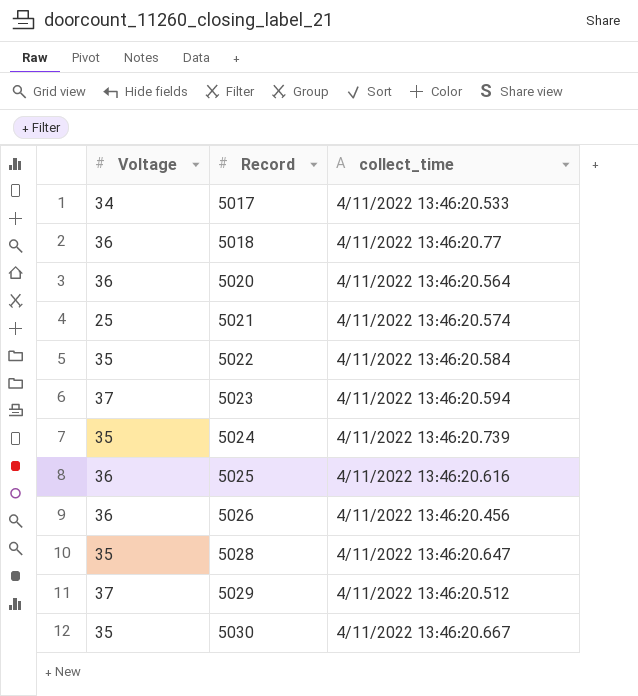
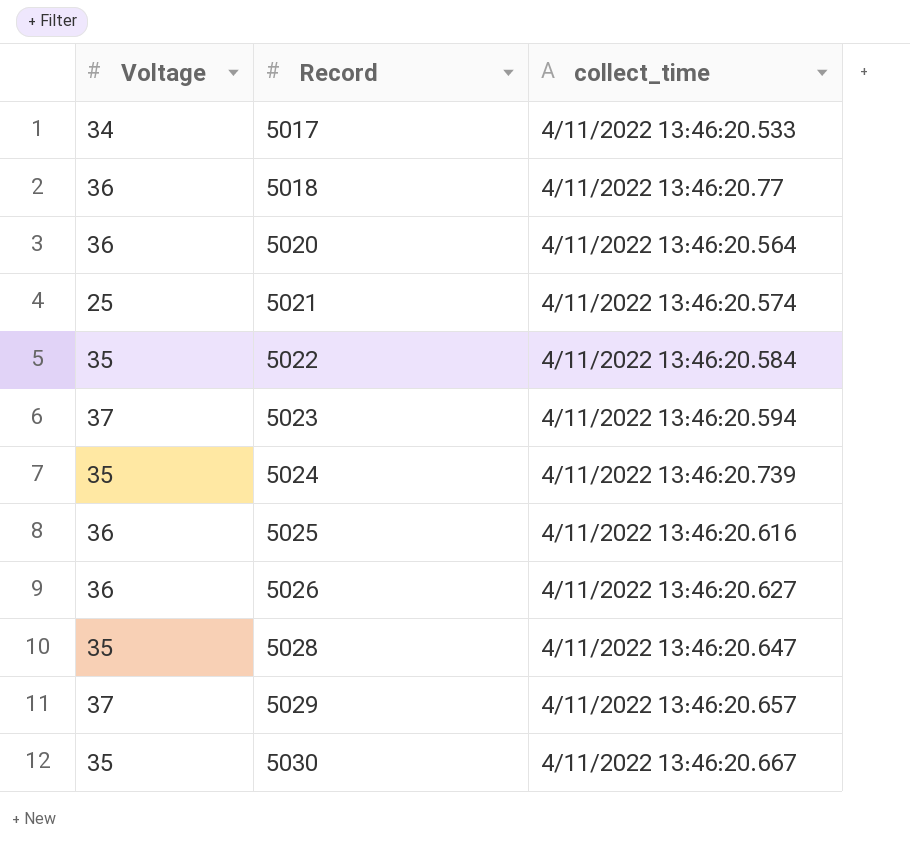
5026 | collect_time: 4/11/2022 13:46:20.456 -> 4/11/2022 13:46:20.627
5029 | collect_time: 4/11/2022 13:46:20.512 -> 4/11/2022 13:46:20.657

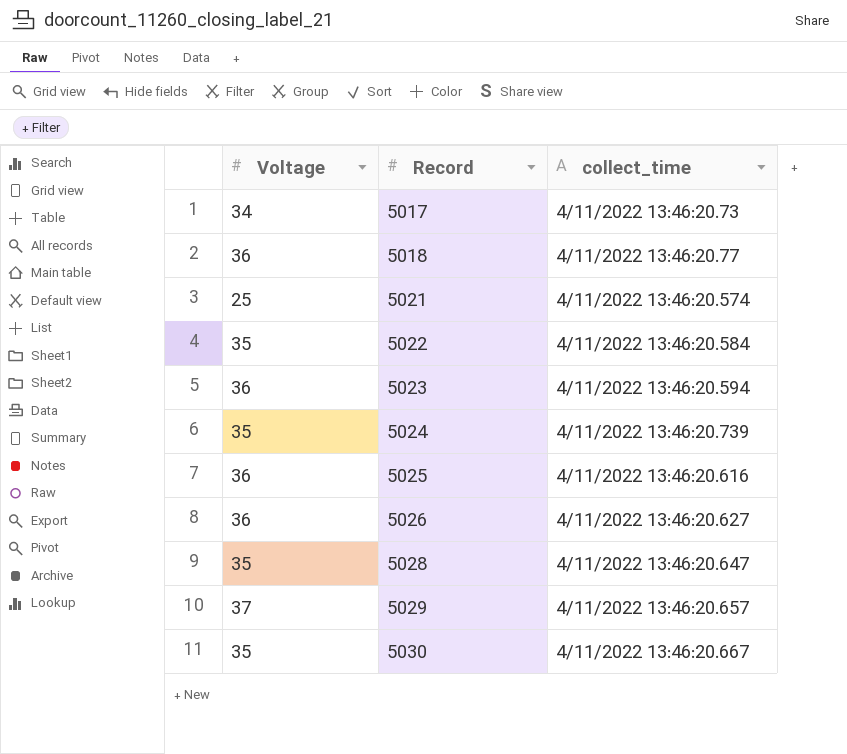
row 5020: 36 | 4/11/2022 13:46:20.564 -> none
5017 | collect_time: 4/11/2022 13:46:20.533 -> 4/11/2022 13:46:20.73
5023 | Voltage: 37 -> 36

